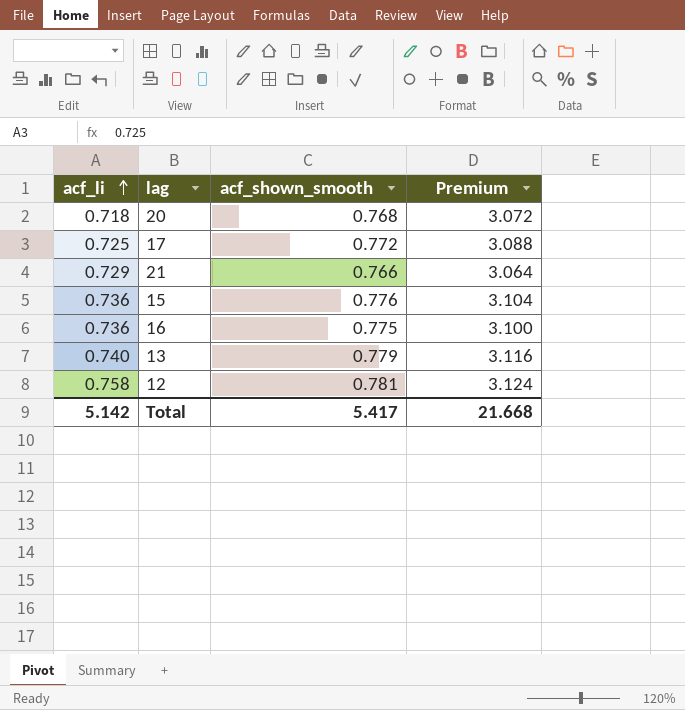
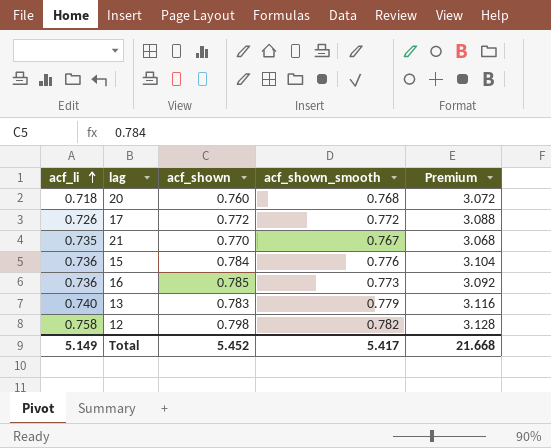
column acf_shown | position: none -> 3
17 | acf_li: 0.725 -> 0.726
21 | acf_li: 0.729 -> 0.735
21 | acf_shown_smooth: 0.766 -> 0.767
21 | Premium: 3.064 -> 3.068
16 | acf_shown_smooth: 0.775 -> 0.773
16 | Premium: 3.100 -> 3.092
12 | acf_shown_smooth: 0.781 -> 0.782
12 | Premium: 3.124 -> 3.128
Total | acf_li: 5.142 -> 5.149

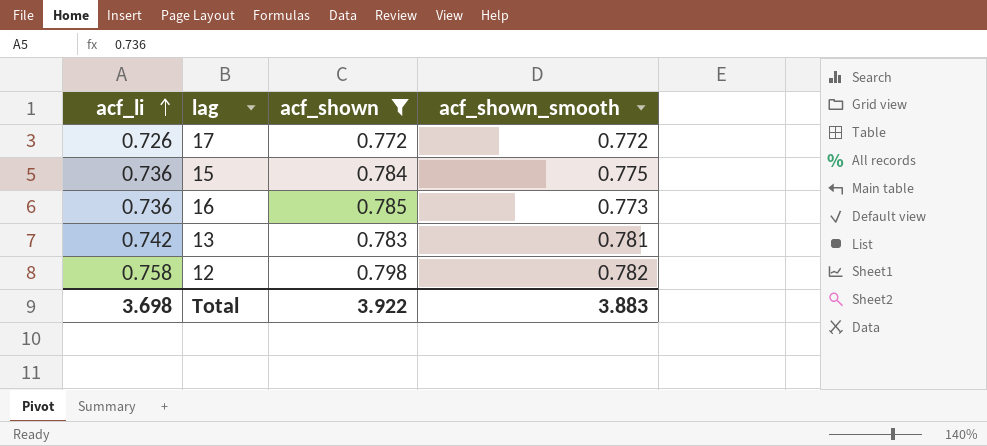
filter: none -> acf_shown >= 0.772
column Premium | formula: [acf_shown_smooth] * 4 -> none
15 | acf_shown_smooth: 0.776 -> 0.775
13 | acf_li: 0.740 -> 0.742
13 | acf_shown_smooth: 0.779 -> 0.781
Total | acf_li: 5.149 -> 3.698
Total | acf_shown: 5.452 -> 3.922
Total | acf_shown_smooth: 5.417 -> 3.883

